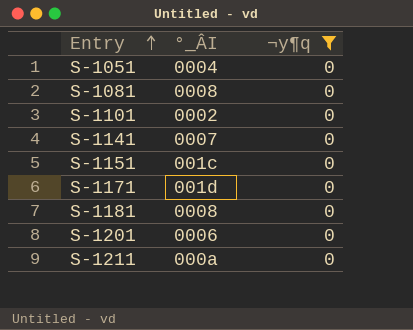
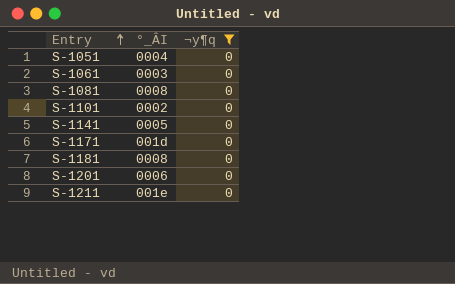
row S-1151: 001c | 0 -> none
row S-1061: none -> 0003 | 0
S-1141 | °_ÂI: 0007 -> 0005
S-1211 | °_ÂI: 000a -> 001e

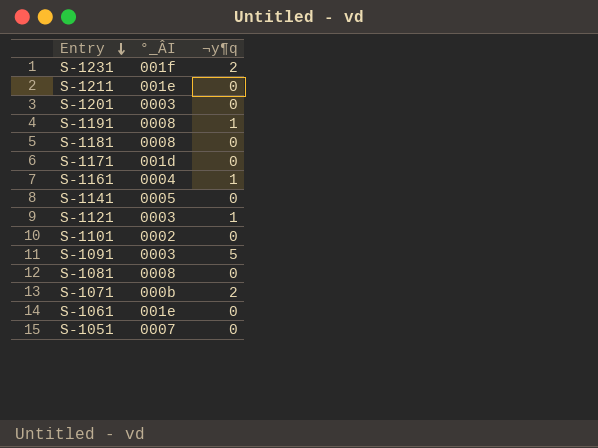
filter: ¬y¶q = 0 -> none
row order: Entry ascending -> Entry descending
S-1201 | °_ÂI: 0006 -> 0003
S-1061 | °_ÂI: 0003 -> 001e
S-1051 | °_ÂI: 0004 -> 0007

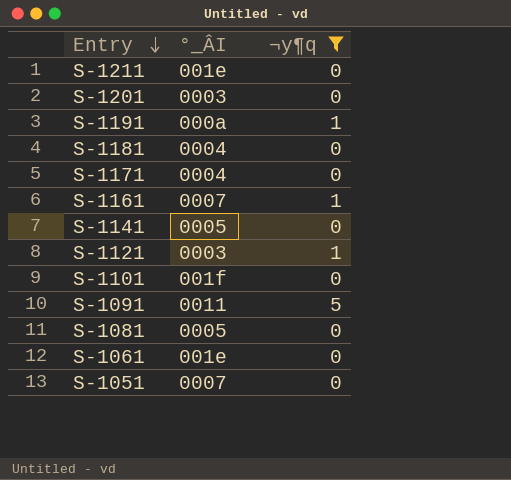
filter: none -> ¬y¶q != 2
S-1191 | °_ÂI: 0008 -> 000a
S-1181 | °_ÂI: 0008 -> 0004
S-1171 | °_ÂI: 001d -> 0004
S-1161 | °_ÂI: 0004 -> 0007
S-1101 | °_ÂI: 0002 -> 001f
S-1091 | °_ÂI: 0003 -> 0011
S-1081 | °_ÂI: 0008 -> 0005

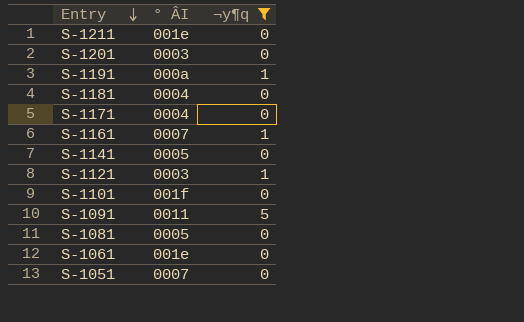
column name: °_ÂI -> ° ÂI

